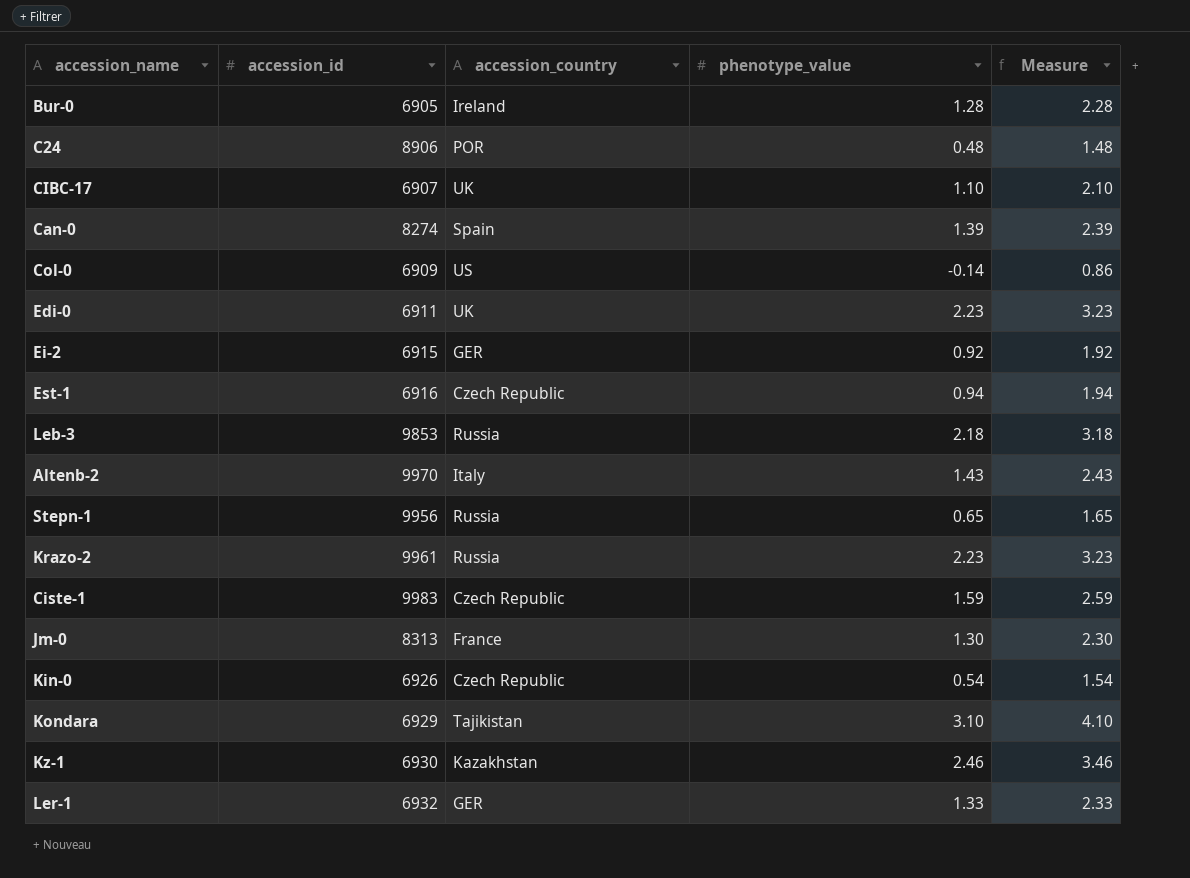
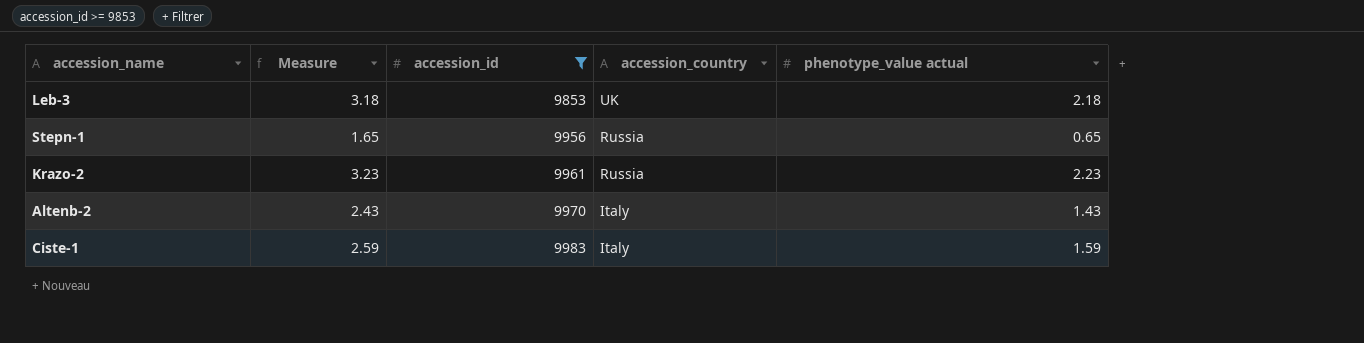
filter: none -> accession_id >= 9853
row order: none -> accession_id ascending
column Measure | position: 5 -> 2
column name: phenotype_value -> phenotype_value actual
Leb-3 | accession_country: Russia -> UK
Ciste-1 | accession_country: Czech Republic -> Italy

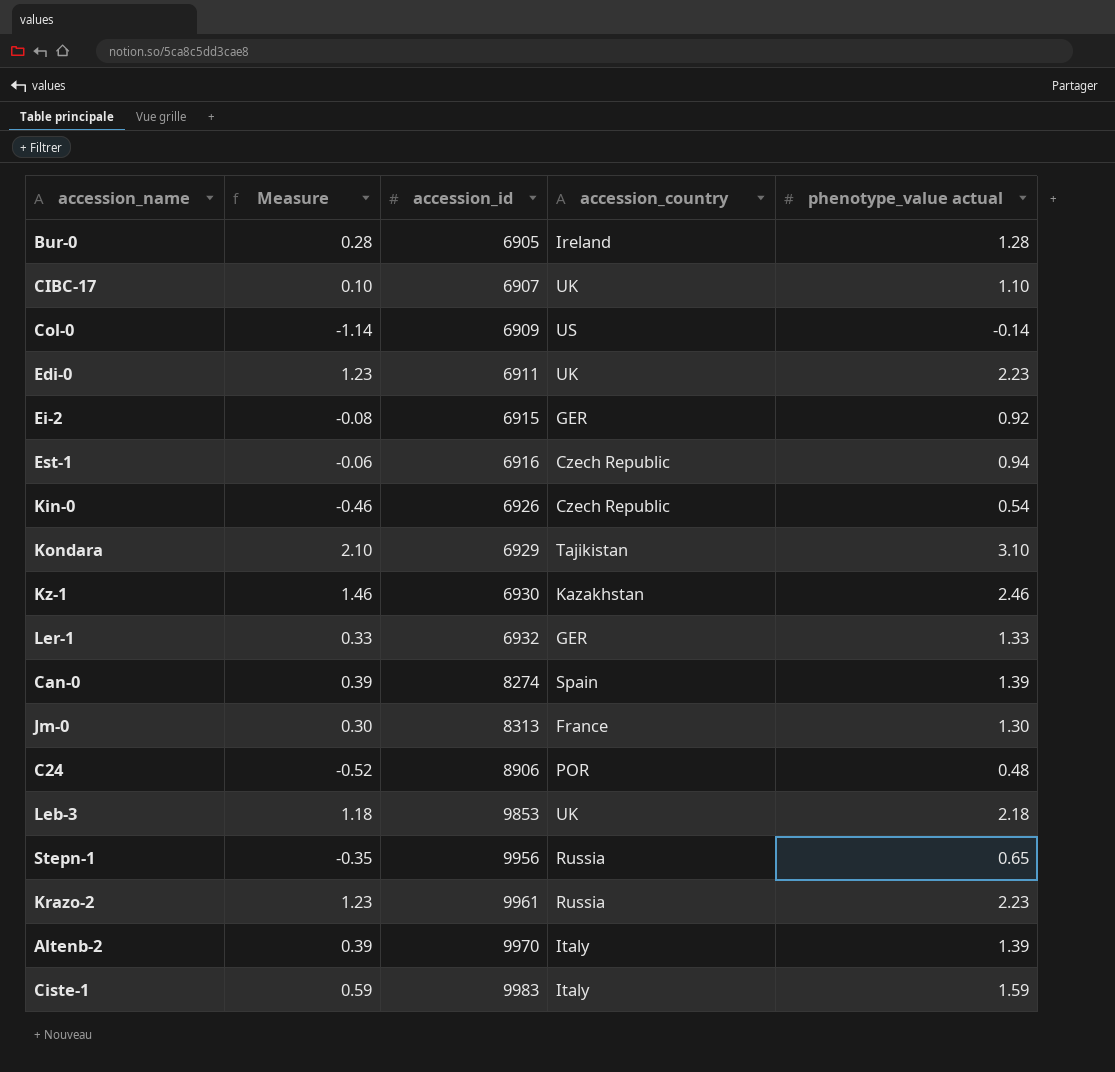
filter: accession_id >= 9853 -> none
column Measure | formula: [phenotype_value actual] + 1 -> [phenotype_value actual] - 1
Altenb-2 | phenotype_value actual: 1.43 -> 1.39

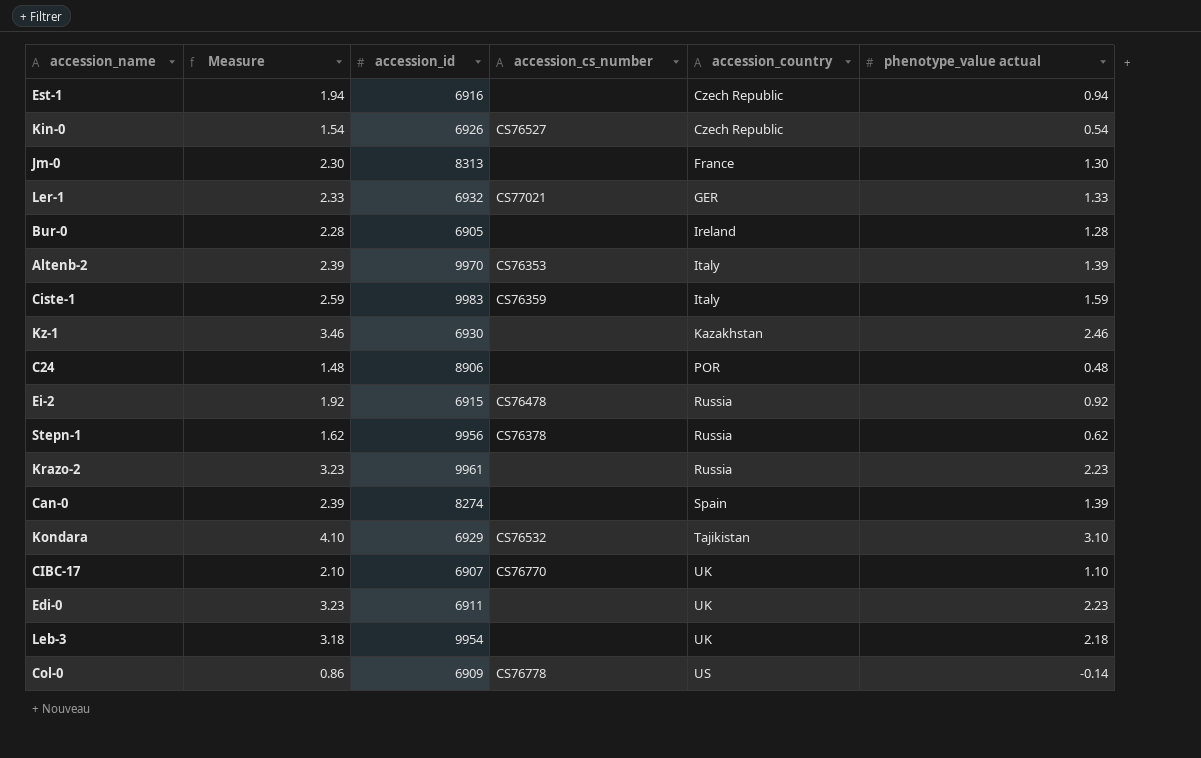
row order: accession_id ascending -> accession_country ascending
column Measure | formula: [phenotype_value actual] - 1 -> [phenotype_value actual] + 1
column accession_cs_number | position: none -> 4
Ei-2 | accession_country: GER -> Russia
Stepn-1 | phenotype_value actual: 0.65 -> 0.62
Leb-3 | accession_id: 9853 -> 9954

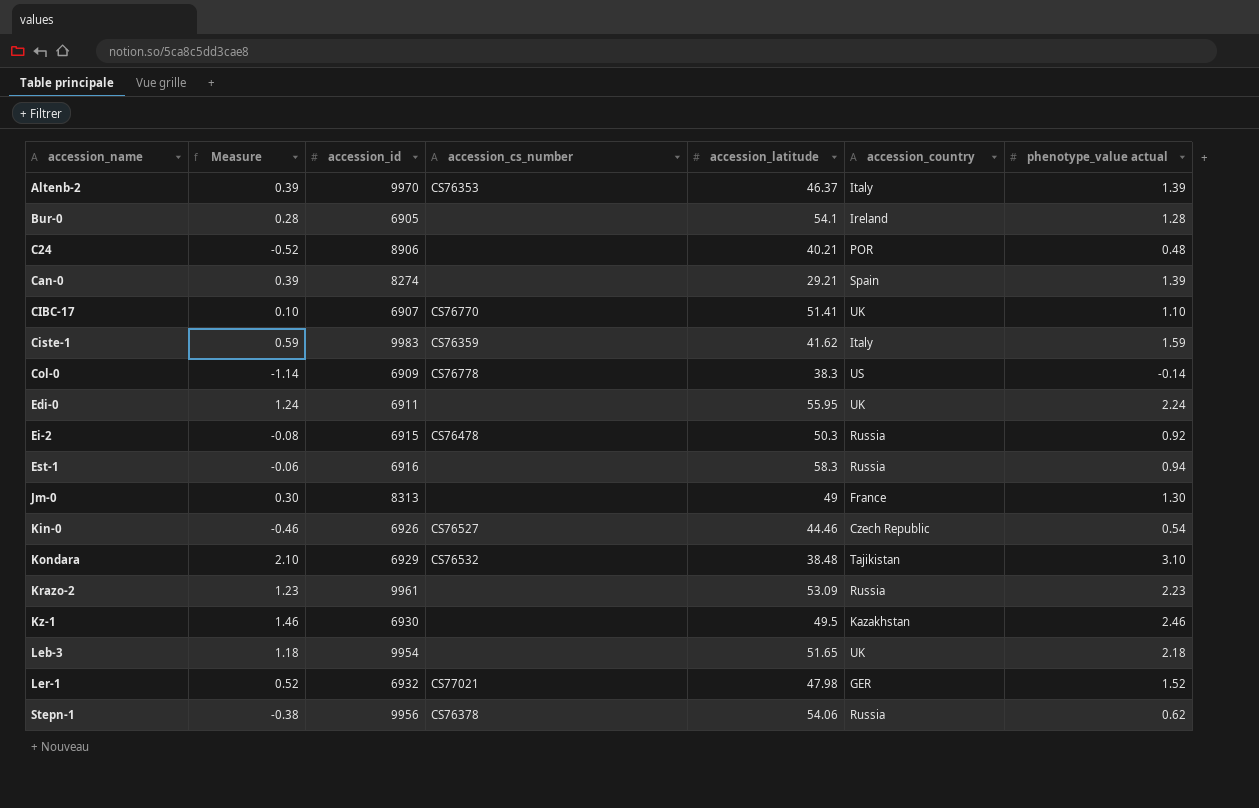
row order: accession_country ascending -> accession_name ascending
column Measure | formula: [phenotype_value actual] + 1 -> [phenotype_value actual] - 1
column accession_latitude | position: none -> 5
Edi-0 | phenotype_value actual: 2.23 -> 2.24
Est-1 | accession_country: Czech Republic -> Russia
Ler-1 | phenotype_value actual: 1.33 -> 1.52

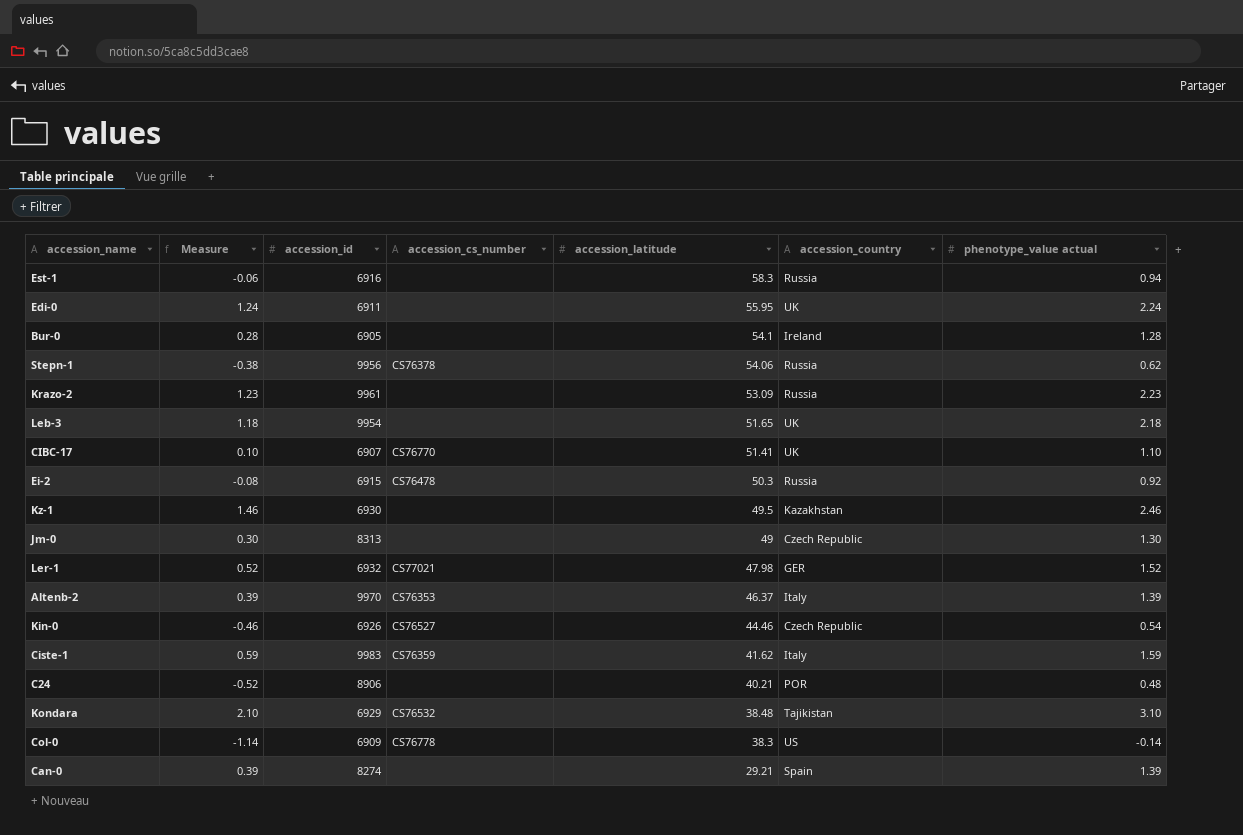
row order: accession_name ascending -> accession_latitude descending
Jm-0 | accession_country: France -> Czech Republic

